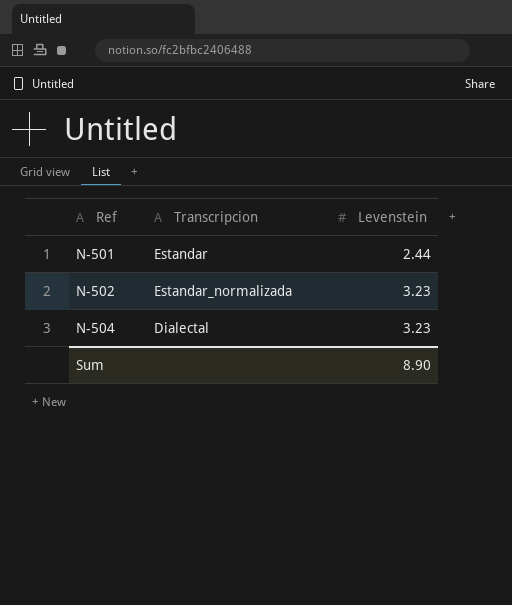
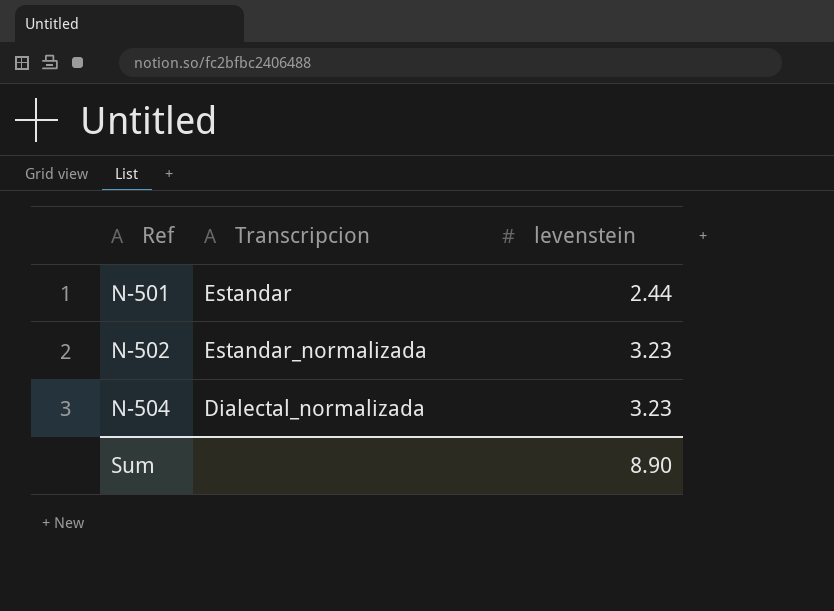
column name: Levenstein -> levenstein
N-504 | Transcripcion: Dialectal -> Dialectal_normalizada

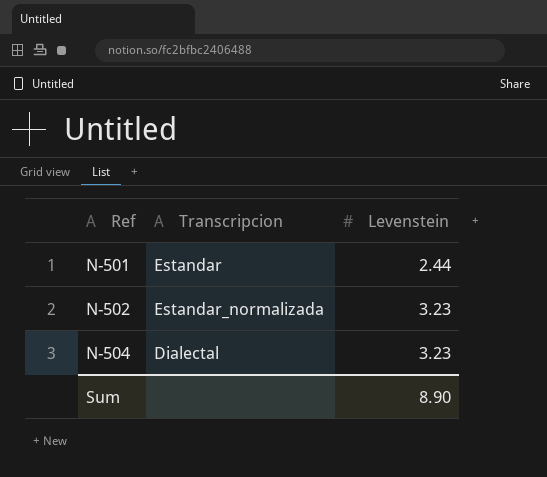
column name: levenstein -> Levenstein
N-504 | Transcripcion: Dialectal_normalizada -> Dialectal

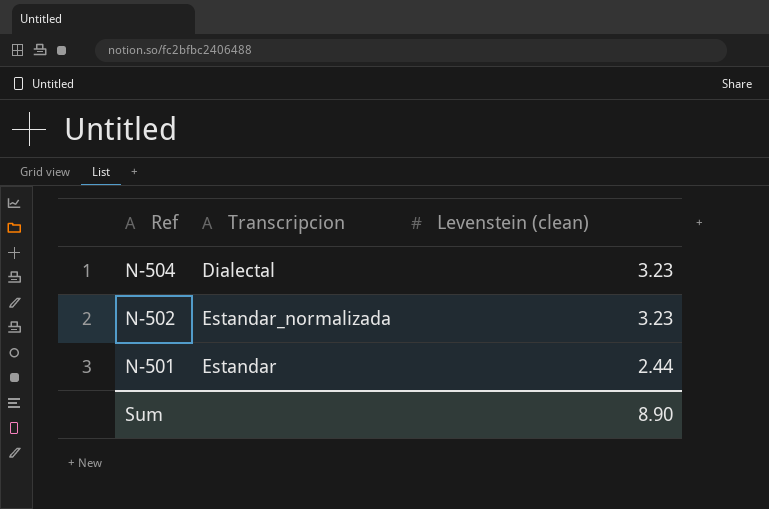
row order: Ref ascending -> Ref descending
column name: Levenstein -> Levenstein (clean)

